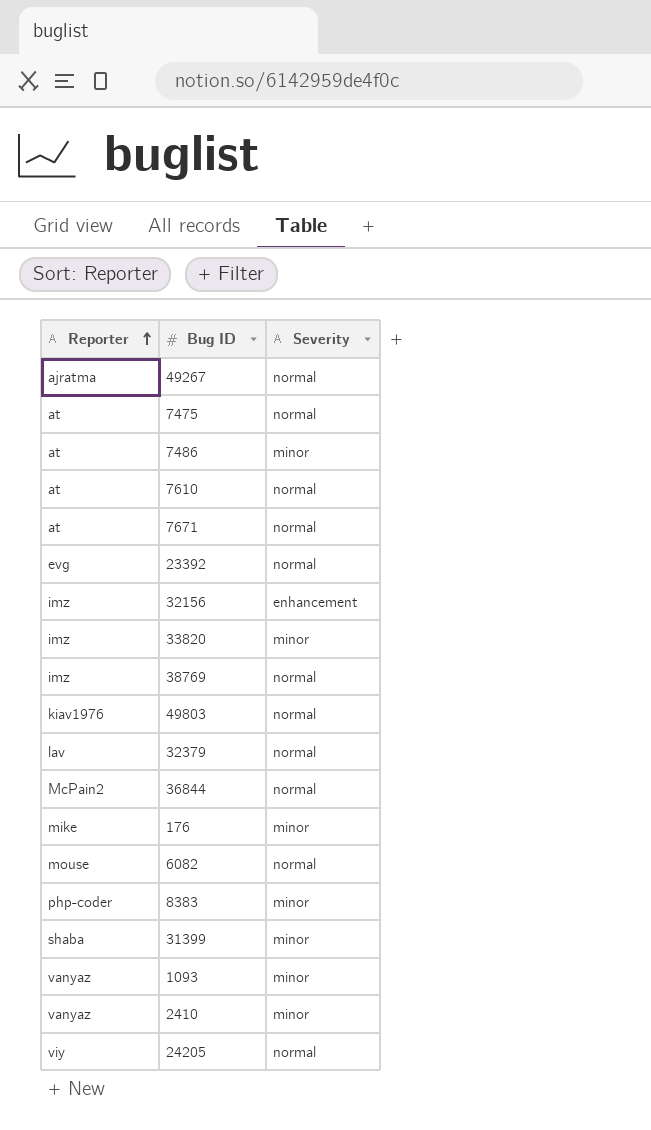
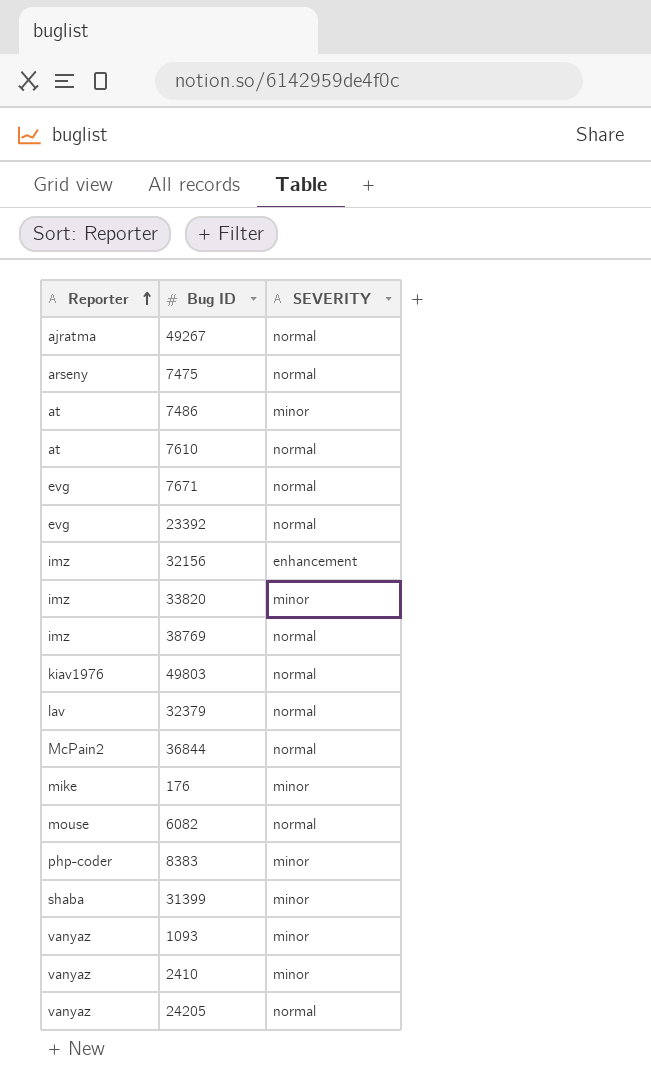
column name: Severity -> SEVERITY
7475 | Reporter: at -> arseny
7671 | Reporter: at -> evg
24205 | Reporter: viy -> vanyaz

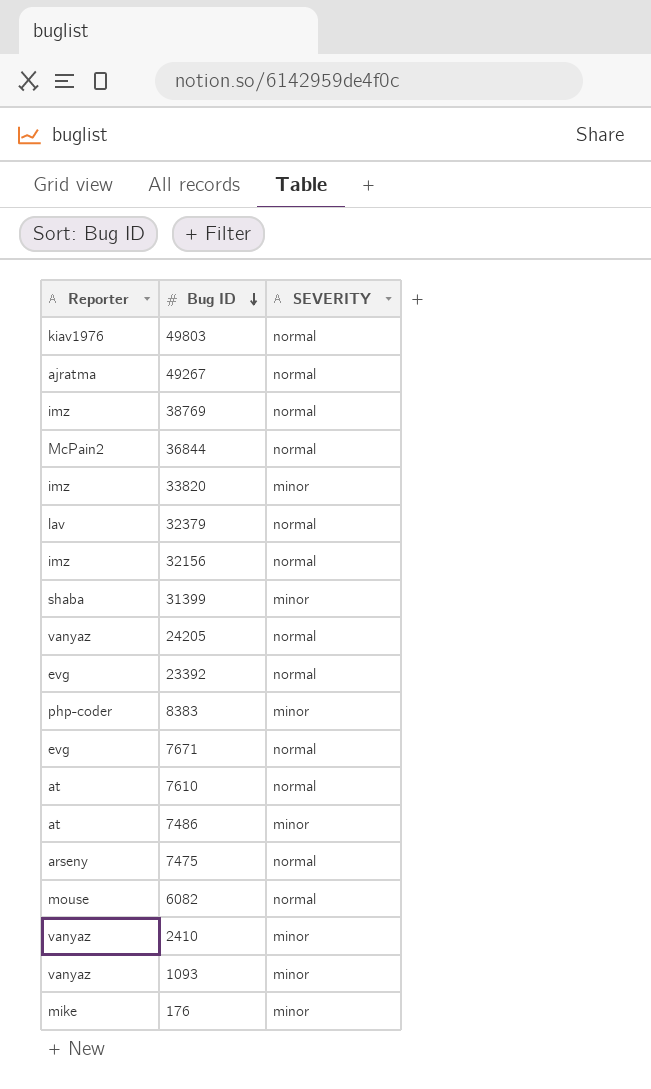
row order: Reporter ascending -> Bug ID descending
32156 | SEVERITY: enhancement -> normal

